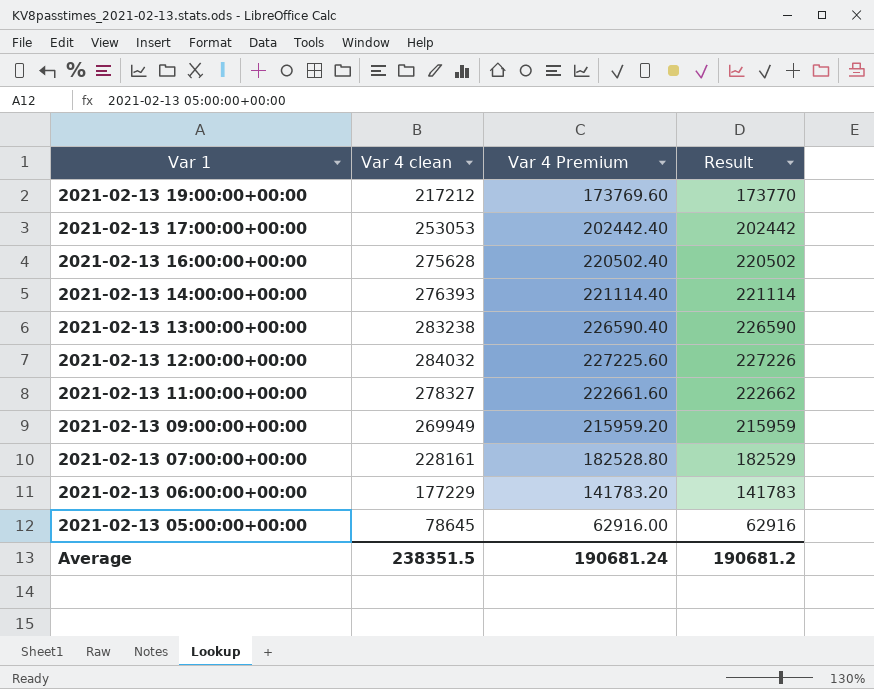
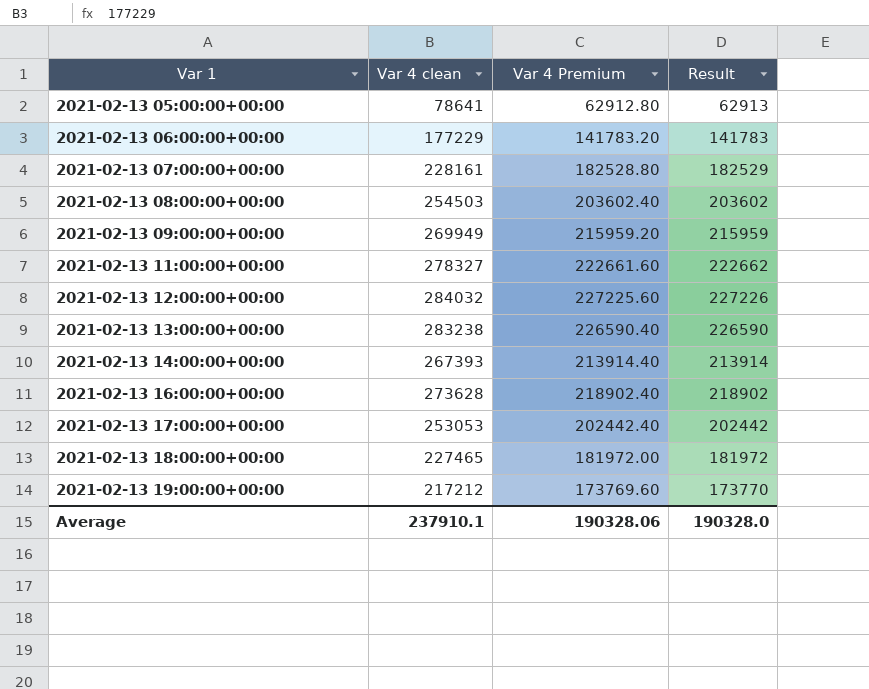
row order: Var 1 descending -> Var 1 ascending
2021-02-13 05:00:00+00:00 | Var 4 clean: 78645 -> 78641
2021-02-13 05:00:00+00:00 | Var 4 Premium: 62916.00 -> 62912.80
2021-02-13 05:00:00+00:00 | Result: 62916 -> 62913
row 2021-02-13 08:00:00+00:00: none -> 254503 | 203602.40 | 203602
2021-02-13 14:00:00+00:00 | Var 4 clean: 276393 -> 267393
2021-02-13 14:00:00+00:00 | Var 4 Premium: 221114.40 -> 213914.40
2021-02-13 14:00:00+00:00 | Result: 221114 -> 213914
2021-02-13 16:00:00+00:00 | Var 4 clean: 275628 -> 273628
2021-02-13 16:00:00+00:00 | Var 4 Premium: 220502.40 -> 218902.40
2021-02-13 16:00:00+00:00 | Result: 220502 -> 218902
row 2021-02-13 18:00:00+00:00: none -> 227465 | 181972.00 | 181972
Average | Var 4 clean: 238351.5 -> 237910.1
Average | Var 4 Premium: 190681.24 -> 190328.06
Average | Result: 190681.2 -> 190328.0

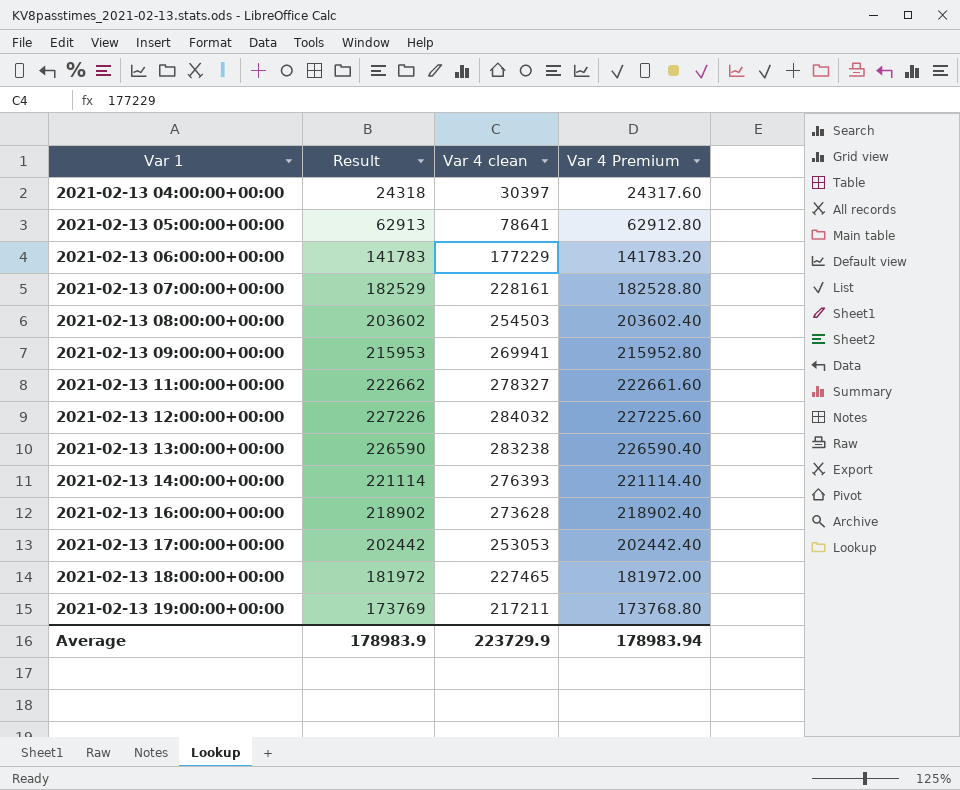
column Result | position: 4 -> 2
row 2021-02-13 04:00:00+00:00: none -> 24318 | 30397 | 24317.60
2021-02-13 09:00:00+00:00 | Result: 215959 -> 215953
2021-02-13 09:00:00+00:00 | Var 4 clean: 269949 -> 269941
2021-02-13 09:00:00+00:00 | Var 4 Premium: 215959.20 -> 215952.80
2021-02-13 14:00:00+00:00 | Result: 213914 -> 221114
2021-02-13 14:00:00+00:00 | Var 4 clean: 267393 -> 276393
2021-02-13 14:00:00+00:00 | Var 4 Premium: 213914.40 -> 221114.40
2021-02-13 19:00:00+00:00 | Result: 173770 -> 173769
2021-02-13 19:00:00+00:00 | Var 4 clean: 217212 -> 217211
2021-02-13 19:00:00+00:00 | Var 4 Premium: 173769.60 -> 173768.80
Average | Result: 190328.0 -> 178983.9
Average | Var 4 clean: 237910.1 -> 223729.9
Average | Var 4 Premium: 190328.06 -> 178983.94

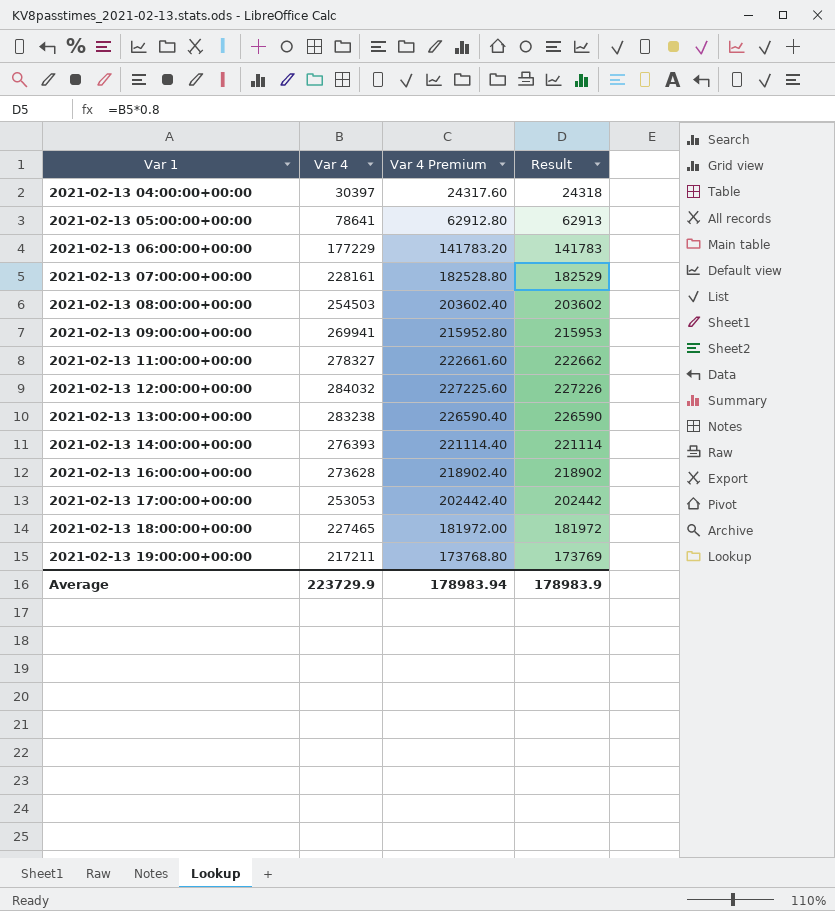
column name: Var 4 clean -> Var 4
column Result | position: 2 -> 4

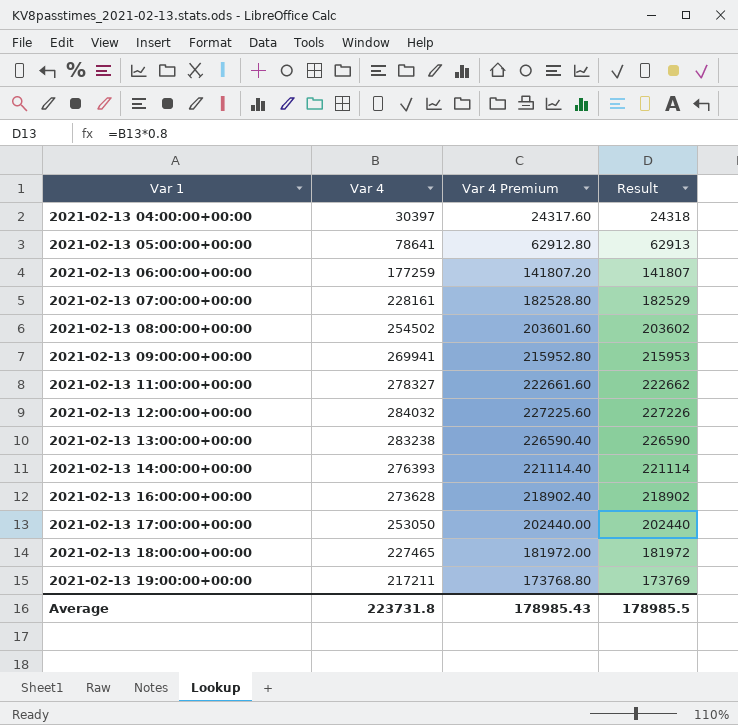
2021-02-13 06:00:00+00:00 | Var 4: 177229 -> 177259
2021-02-13 06:00:00+00:00 | Var 4 Premium: 141783.20 -> 141807.20
2021-02-13 06:00:00+00:00 | Result: 141783 -> 141807
2021-02-13 08:00:00+00:00 | Var 4: 254503 -> 254502
2021-02-13 08:00:00+00:00 | Var 4 Premium: 203602.40 -> 203601.60
2021-02-13 17:00:00+00:00 | Var 4: 253053 -> 253050
2021-02-13 17:00:00+00:00 | Var 4 Premium: 202442.40 -> 202440.00
2021-02-13 17:00:00+00:00 | Result: 202442 -> 202440
Average | Var 4: 223729.9 -> 223731.8
Average | Var 4 Premium: 178983.94 -> 178985.43
Average | Result: 178983.9 -> 178985.5

